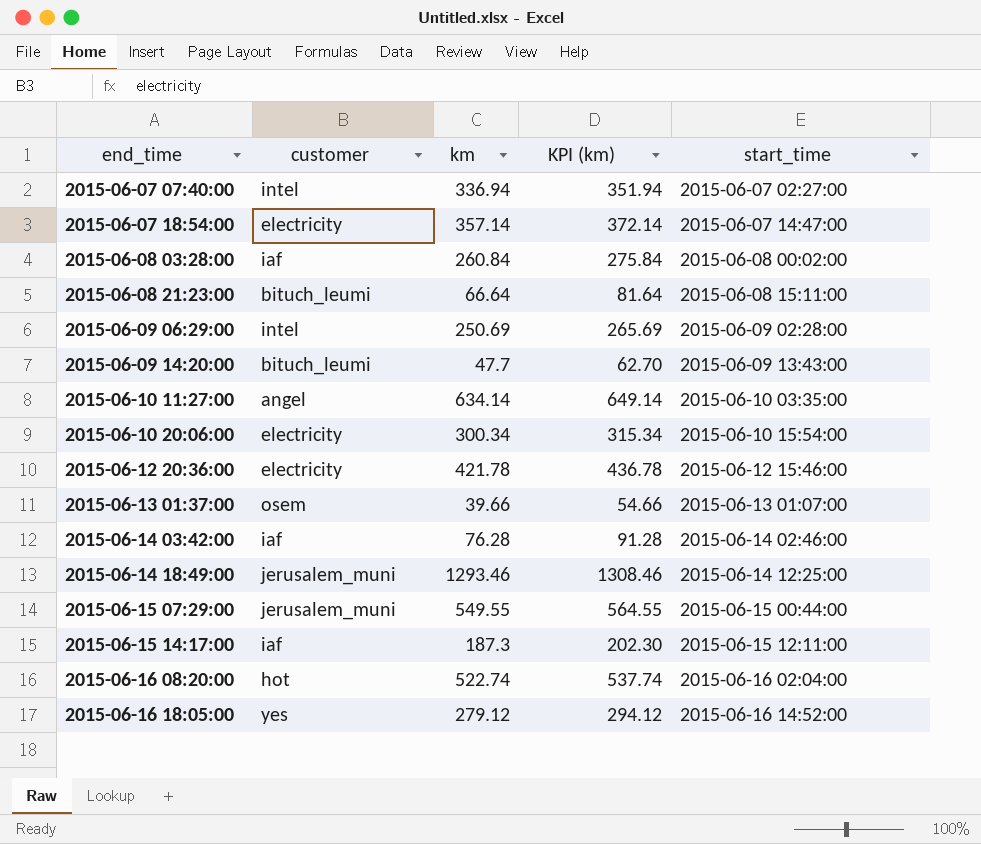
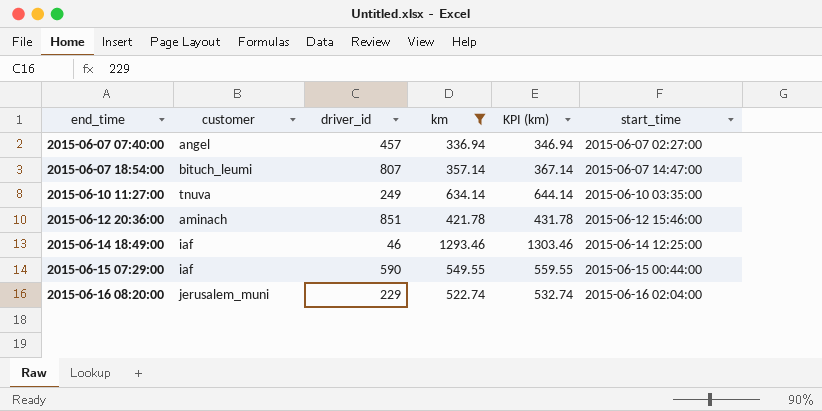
filter: none -> km >= 336.94
column driver_id | position: none -> 3
column KPI (km) | formula: [km] + 15 -> [km] + 10
2015-06-07 07:40:00 | customer: intel -> angel
2015-06-07 18:54:00 | customer: electricity -> bituch_leumi
2015-06-10 11:27:00 | customer: angel -> tnuva
2015-06-12 20:36:00 | customer: electricity -> aminach
2015-06-14 18:49:00 | customer: jerusalem_muni -> iaf
2015-06-15 07:29:00 | customer: jerusalem_muni -> iaf
2015-06-16 08:20:00 | customer: hot -> jerusalem_muni

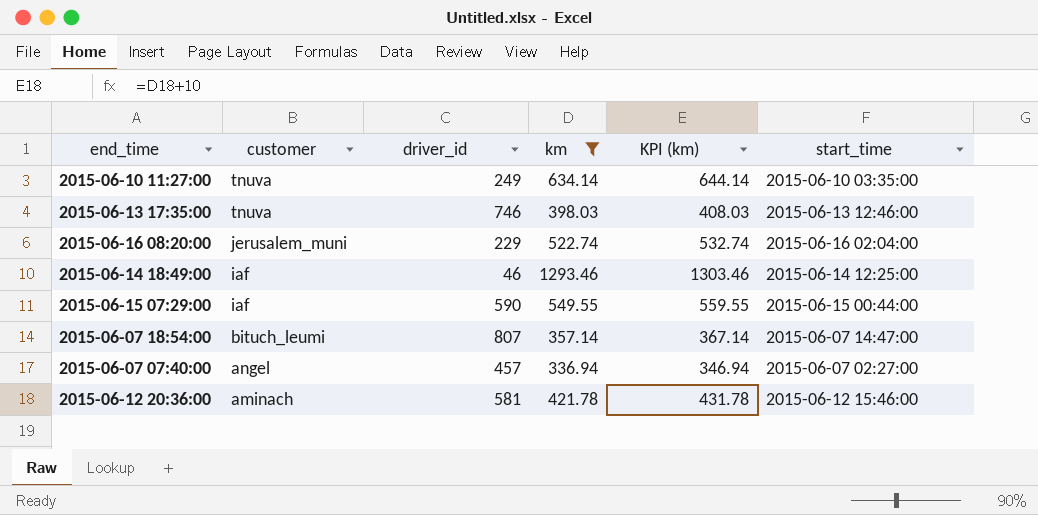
row order: end_time ascending -> customer descending
row 2015-06-13 17:35:00: none -> tnuva | 746 | 398.03 | 408.03 | 2015-06-13 12:46:00
2015-06-12 20:36:00 | driver_id: 851 -> 581

